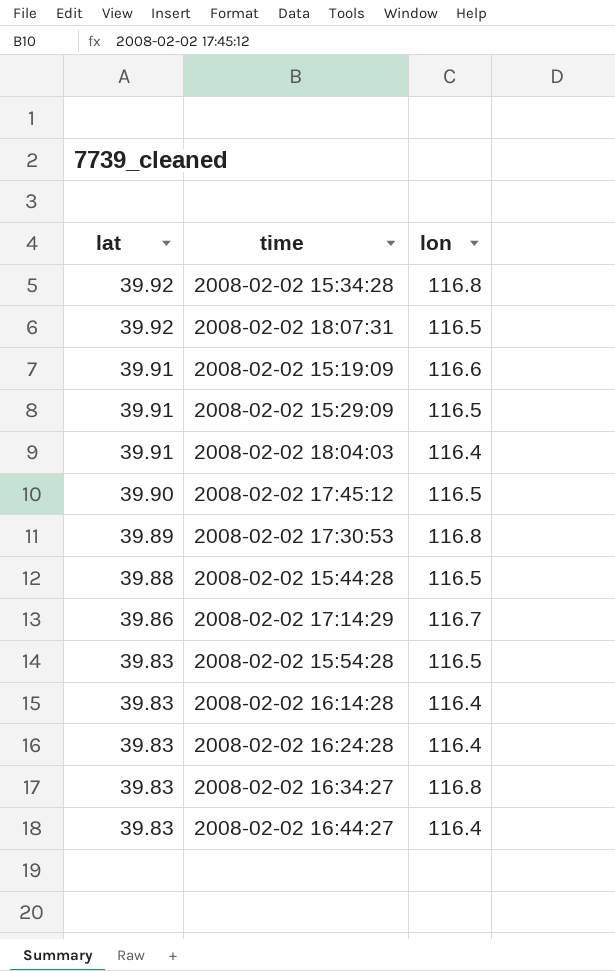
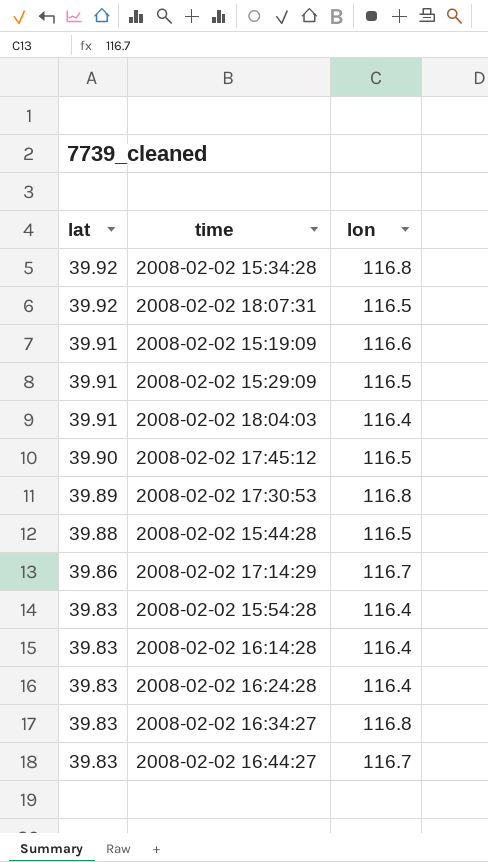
2008-02-02 15:54:28 | lon: 116.5 -> 116.4
2008-02-02 16:44:27 | lon: 116.4 -> 116.7

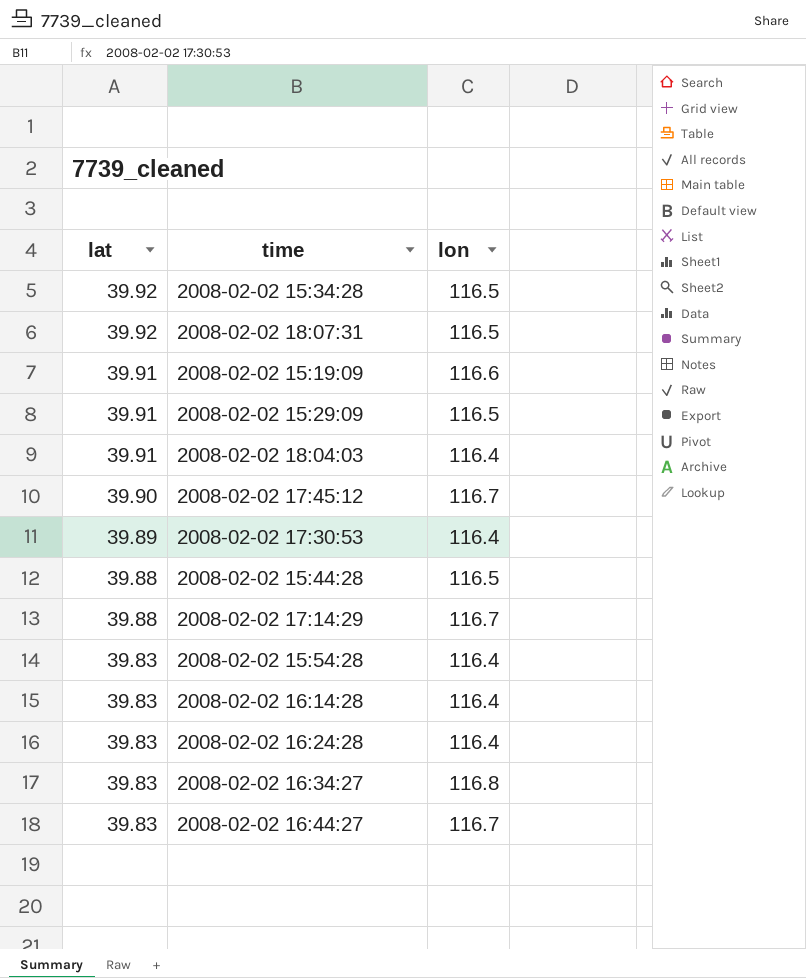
2008-02-02 15:34:28 | lon: 116.8 -> 116.5
2008-02-02 17:45:12 | lon: 116.5 -> 116.7
2008-02-02 17:30:53 | lon: 116.8 -> 116.4
2008-02-02 17:14:29 | lat: 39.86 -> 39.88

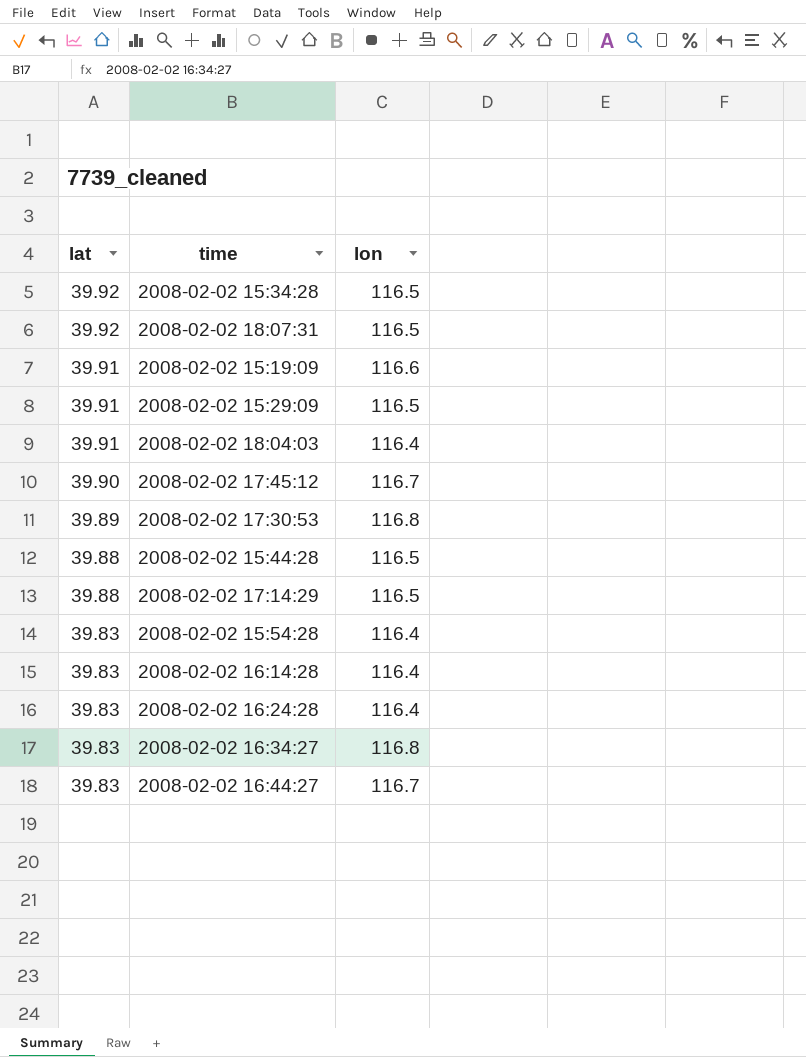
2008-02-02 17:30:53 | lon: 116.4 -> 116.8
2008-02-02 17:14:29 | lon: 116.7 -> 116.5

